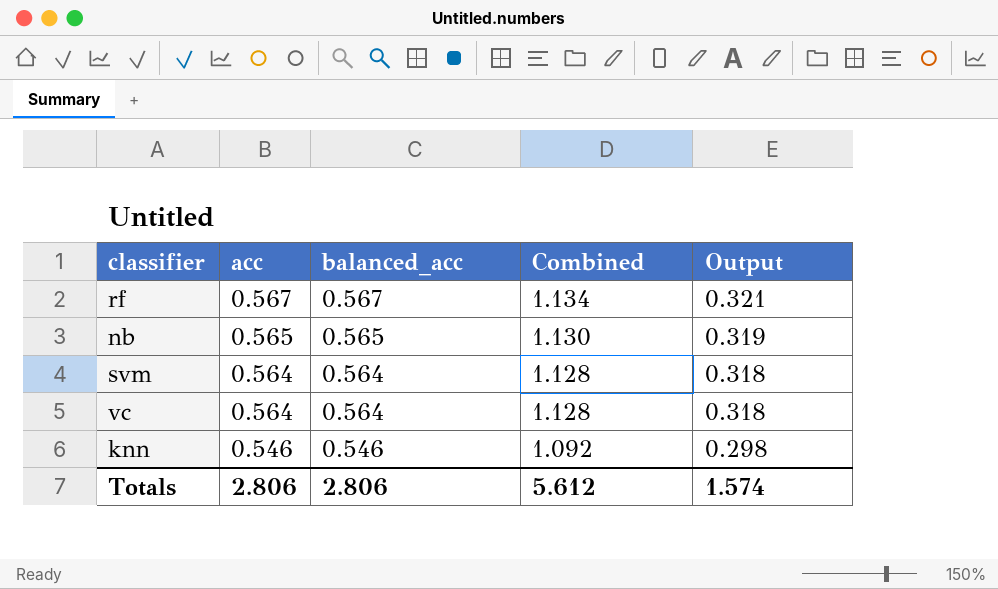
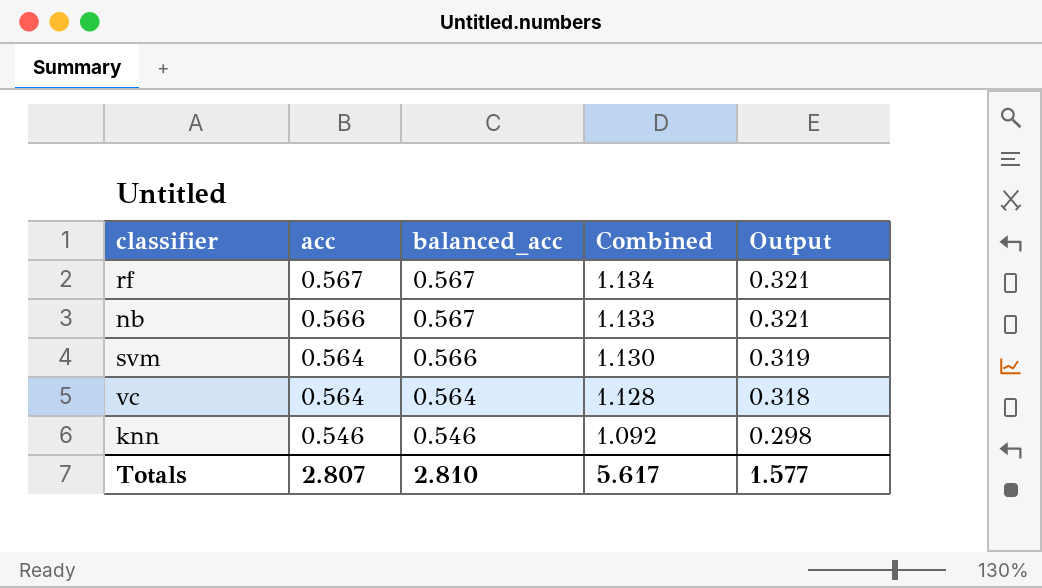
nb | acc: 0.565 -> 0.566
nb | balanced_acc: 0.565 -> 0.567
nb | Combined: 1.130 -> 1.133
nb | Output: 0.319 -> 0.321
svm | balanced_acc: 0.564 -> 0.566
svm | Combined: 1.128 -> 1.130
svm | Output: 0.318 -> 0.319
Totals | acc: 2.806 -> 2.807
Totals | balanced_acc: 2.806 -> 2.810
Totals | Combined: 5.612 -> 5.617
Totals | Output: 1.574 -> 1.577

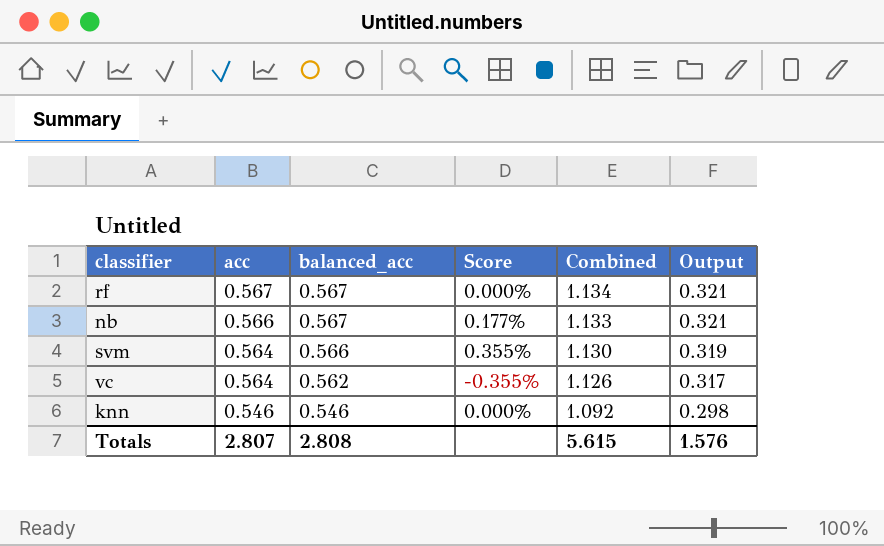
column Score | formula: none -> ([balanced_acc] - [acc]) / [acc]
vc | balanced_acc: 0.564 -> 0.562
vc | Combined: 1.128 -> 1.126
vc | Output: 0.318 -> 0.317
Totals | balanced_acc: 2.810 -> 2.808
Totals | Combined: 5.617 -> 5.615
Totals | Output: 1.577 -> 1.576

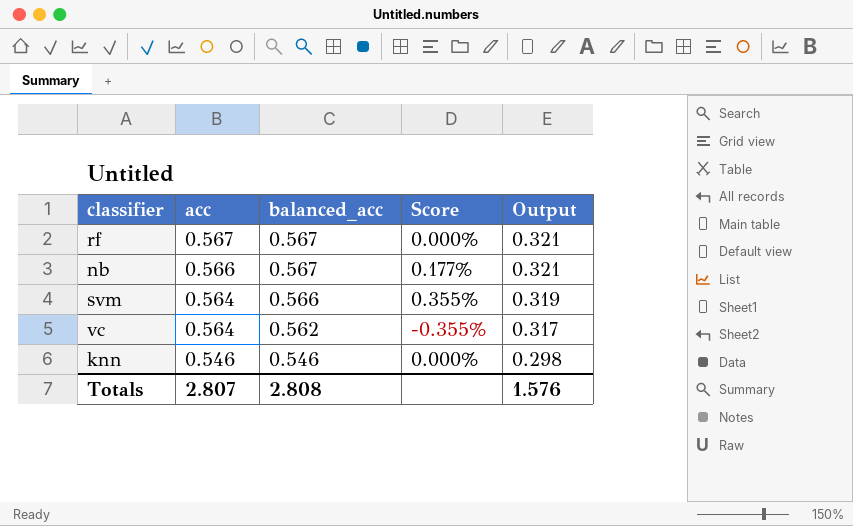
column Combined | formula: [acc] + [balanced_acc] -> none

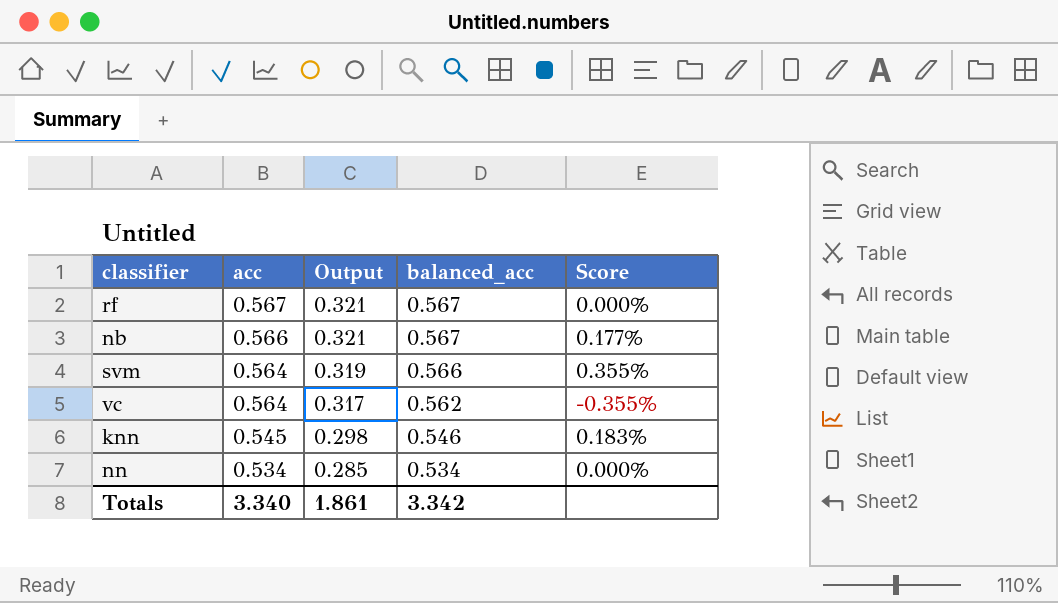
column Output | position: 5 -> 3
knn | acc: 0.546 -> 0.545
knn | Score: 0.000% -> 0.183%
row nn: none -> 0.534 | 0.285 | 0.534 | 0.000%
Totals | acc: 2.807 -> 3.340
Totals | Output: 1.576 -> 1.861
Totals | balanced_acc: 2.808 -> 3.342

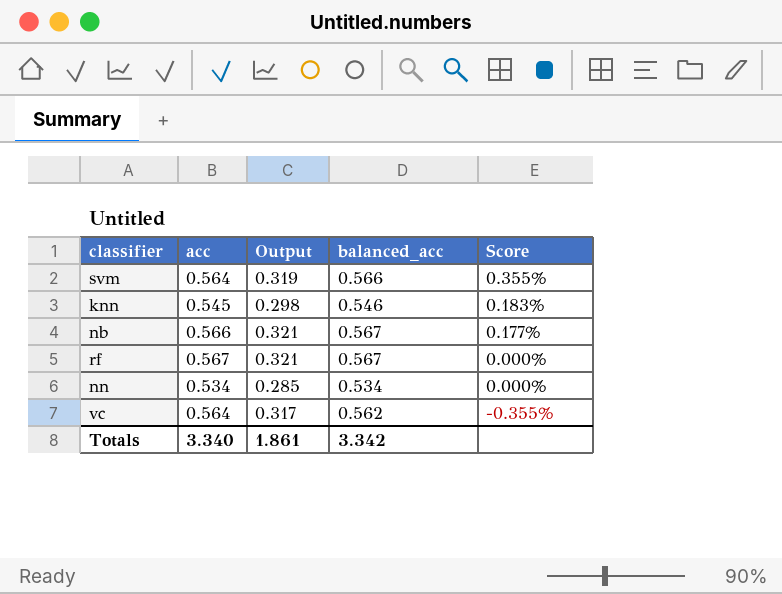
row order: acc descending -> Score descending

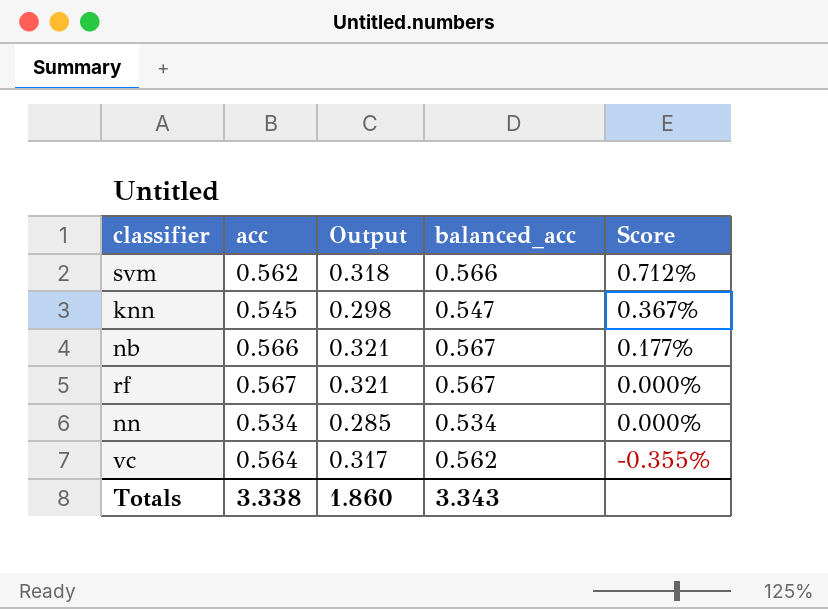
svm | acc: 0.564 -> 0.562
svm | Output: 0.319 -> 0.318
svm | Score: 0.355% -> 0.712%
knn | balanced_acc: 0.546 -> 0.547
knn | Score: 0.183% -> 0.367%
Totals | acc: 3.340 -> 3.338
Totals | Output: 1.861 -> 1.860
Totals | balanced_acc: 3.342 -> 3.343

